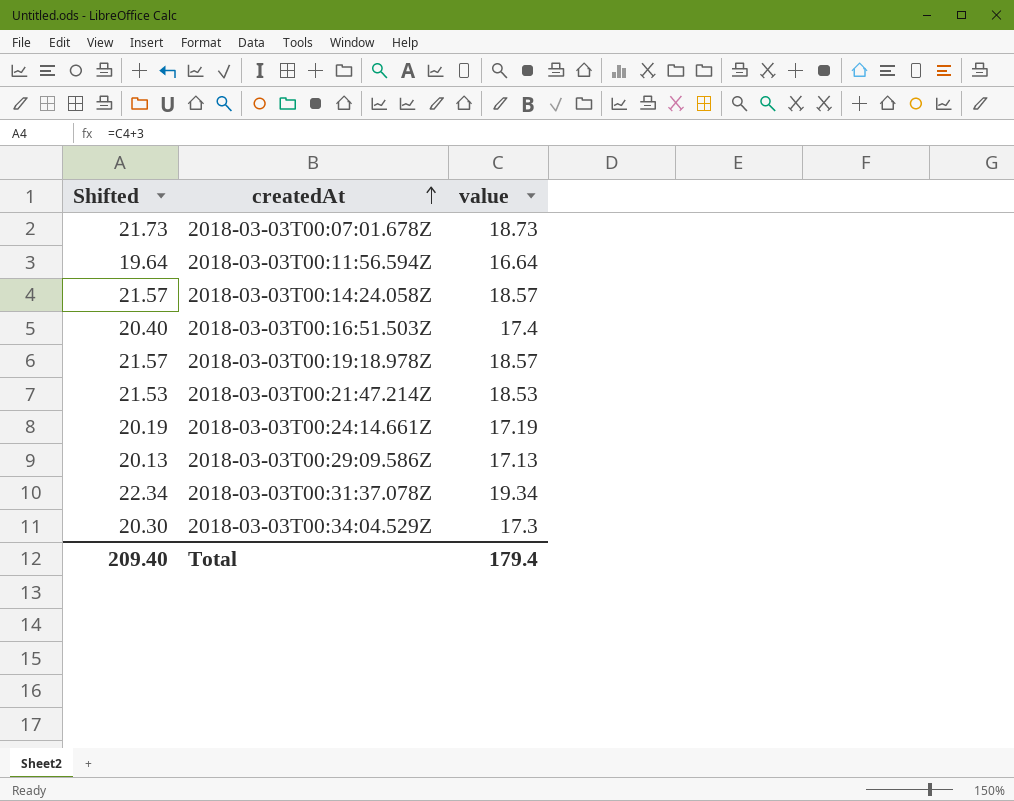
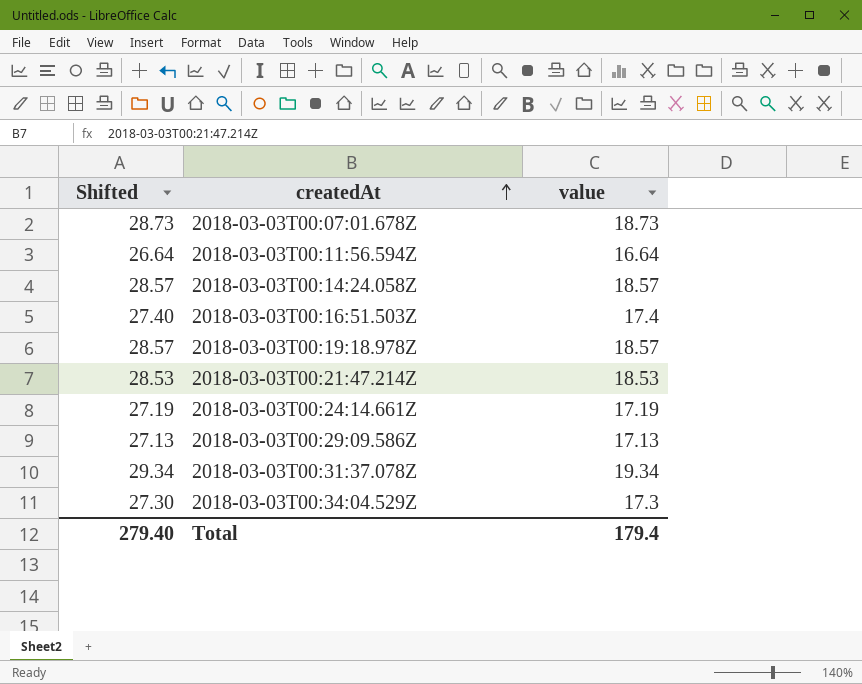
column Shifted | formula: [value] + 3 -> [value] + 10
Total | Shifted: 209.40 -> 279.40

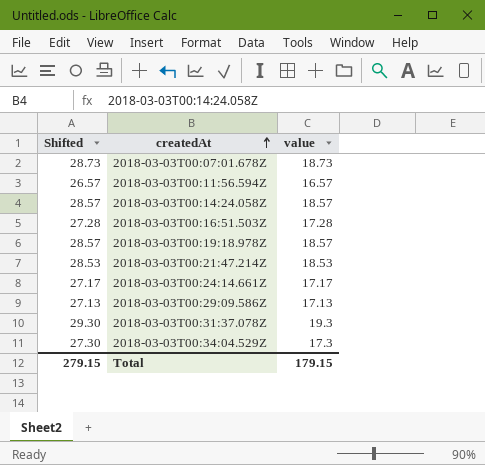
2018-03-03T00:11:56.594Z | Shifted: 26.64 -> 26.57
2018-03-03T00:11:56.594Z | value: 16.64 -> 16.57
2018-03-03T00:16:51.503Z | Shifted: 27.40 -> 27.28
2018-03-03T00:16:51.503Z | value: 17.4 -> 17.28
2018-03-03T00:24:14.661Z | Shifted: 27.19 -> 27.17
2018-03-03T00:24:14.661Z | value: 17.19 -> 17.17
2018-03-03T00:31:37.078Z | Shifted: 29.34 -> 29.30
2018-03-03T00:31:37.078Z | value: 19.34 -> 19.3
Total | Shifted: 279.40 -> 279.15
Total | value: 179.4 -> 179.15

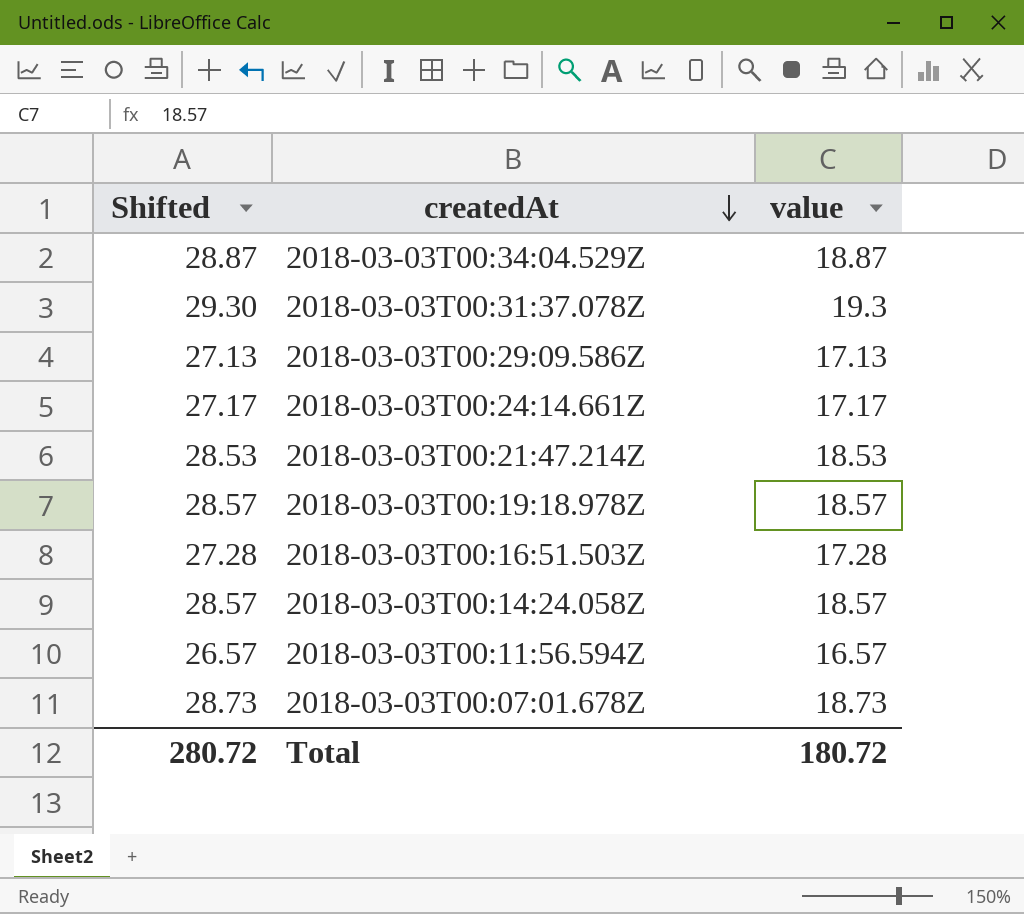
row order: createdAt ascending -> createdAt descending
2018-03-03T00:34:04.529Z | Shifted: 27.30 -> 28.87
2018-03-03T00:34:04.529Z | value: 17.3 -> 18.87
Total | Shifted: 279.15 -> 280.72
Total | value: 179.15 -> 180.72

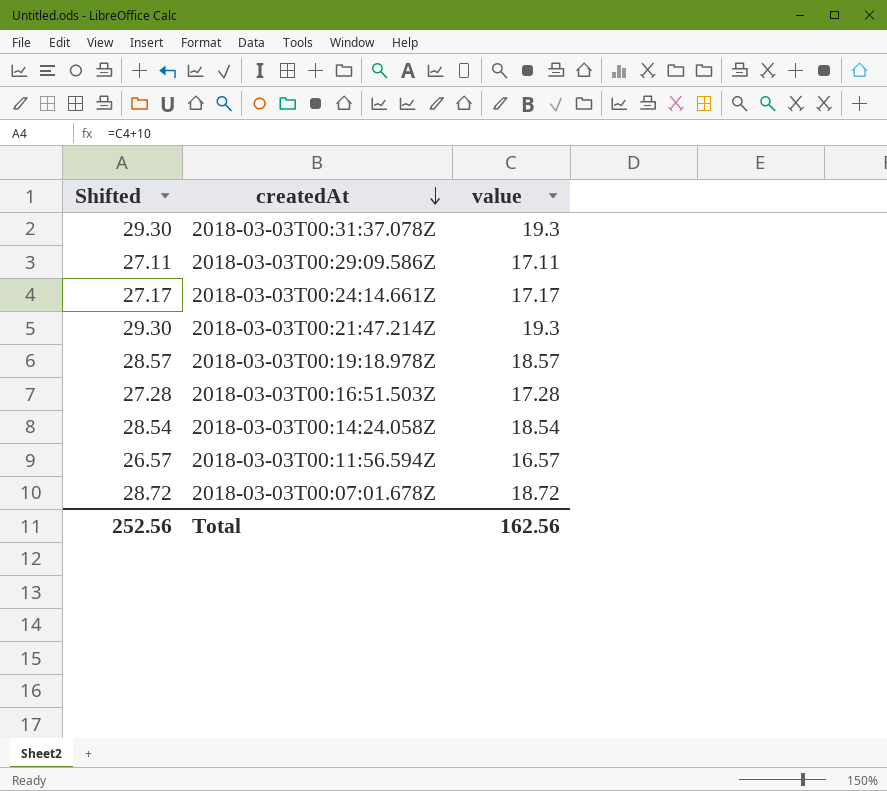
row 2018-03-03T00:34:04.529Z: 28.87 | 18.87 -> none
2018-03-03T00:29:09.586Z | Shifted: 27.13 -> 27.11
2018-03-03T00:29:09.586Z | value: 17.13 -> 17.11
2018-03-03T00:21:47.214Z | Shifted: 28.53 -> 29.30
2018-03-03T00:21:47.214Z | value: 18.53 -> 19.3
2018-03-03T00:14:24.058Z | Shifted: 28.57 -> 28.54
2018-03-03T00:14:24.058Z | value: 18.57 -> 18.54
2018-03-03T00:07:01.678Z | Shifted: 28.73 -> 28.72
2018-03-03T00:07:01.678Z | value: 18.73 -> 18.72
Total | Shifted: 280.72 -> 252.56
Total | value: 180.72 -> 162.56

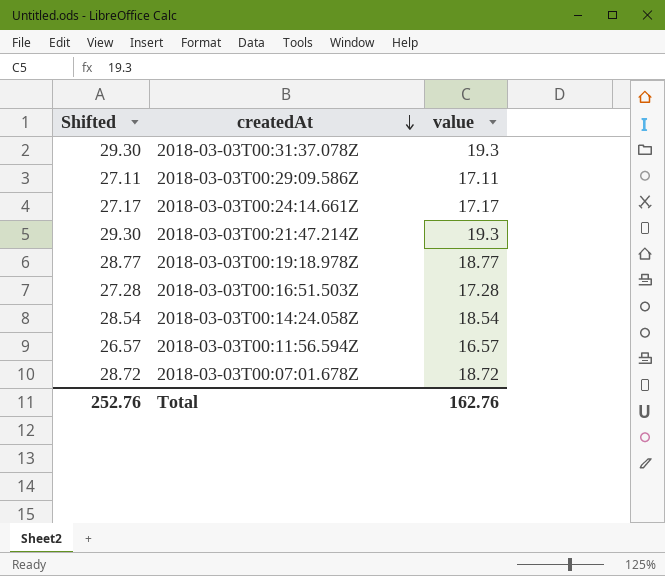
2018-03-03T00:19:18.978Z | Shifted: 28.57 -> 28.77
2018-03-03T00:19:18.978Z | value: 18.57 -> 18.77
Total | Shifted: 252.56 -> 252.76
Total | value: 162.56 -> 162.76

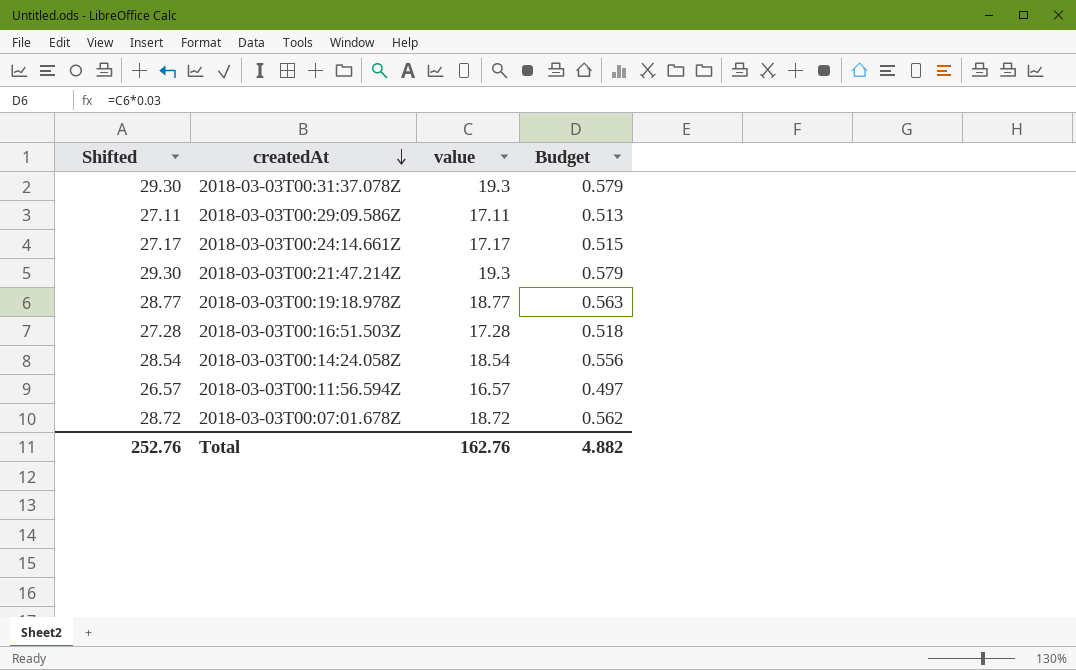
column Budget | formula: none -> [value] * 0.03

